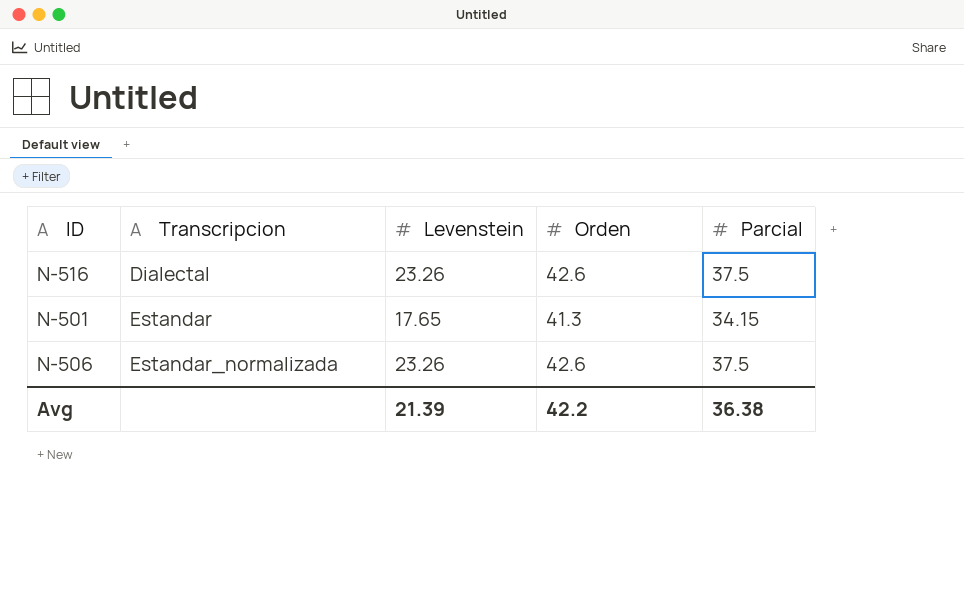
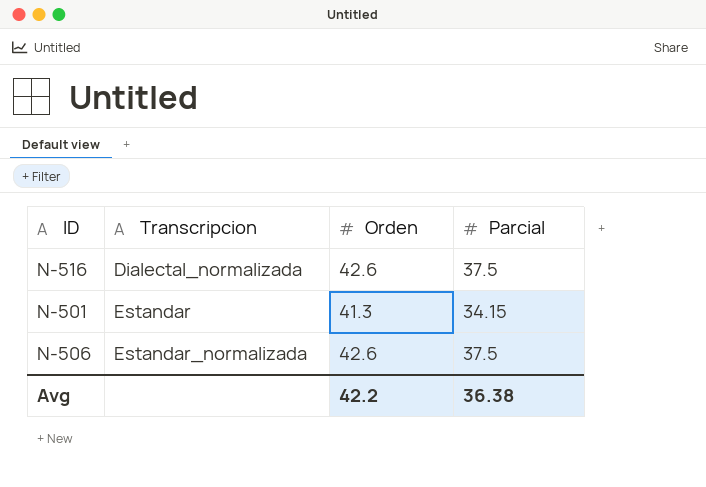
column Levenstein | position: 3 -> none
N-516 | Transcripcion: Dialectal -> Dialectal_normalizada

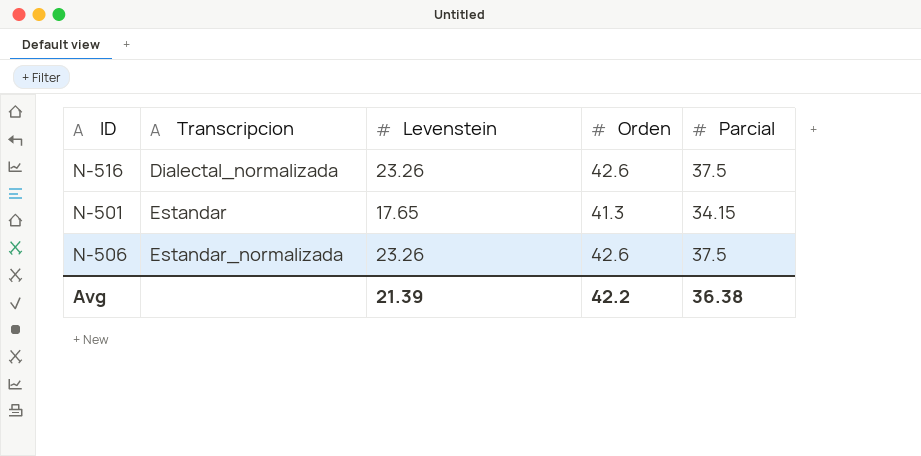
column Levenstein | position: none -> 3

